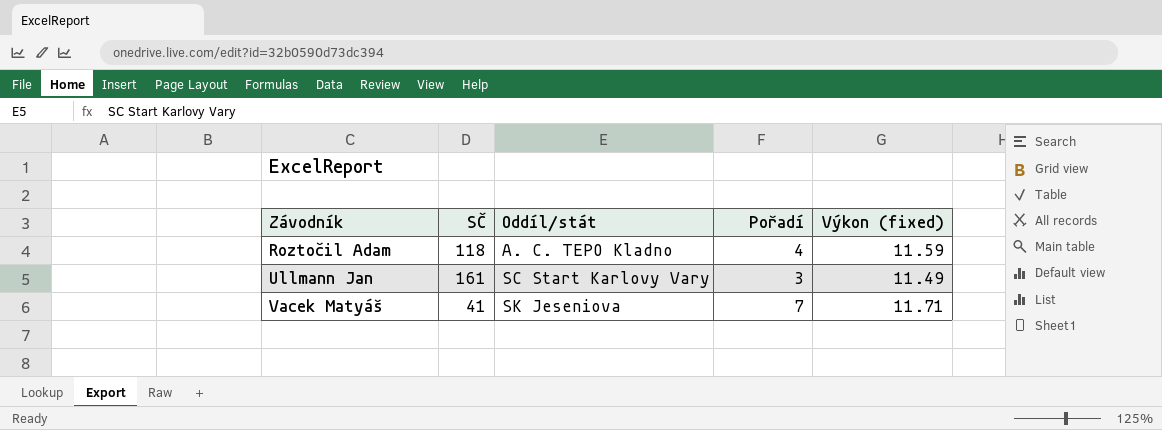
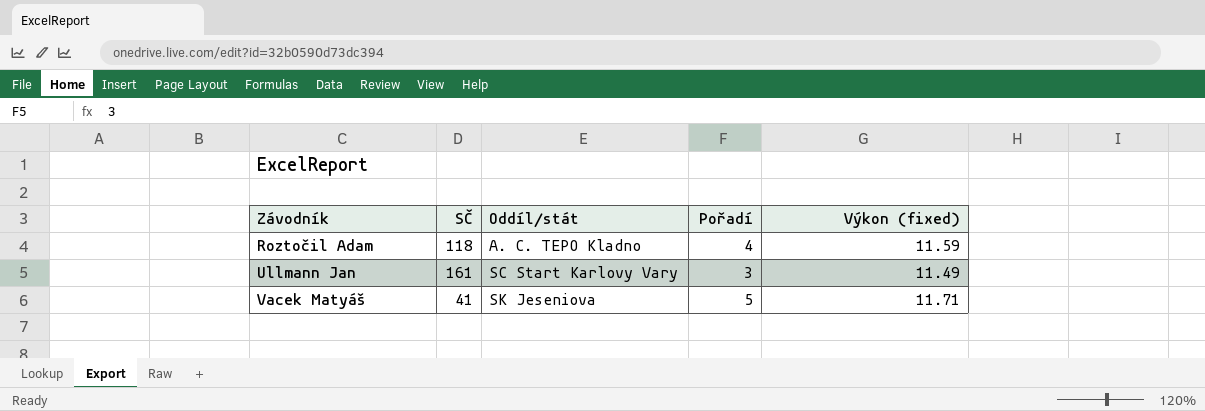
Vacek Matyáš | Pořadí: 7 -> 5

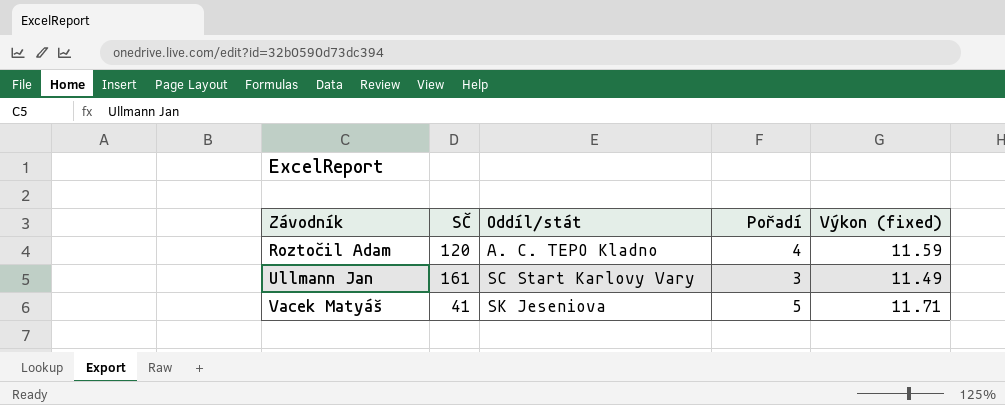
Roztočil Adam | SČ: 118 -> 120

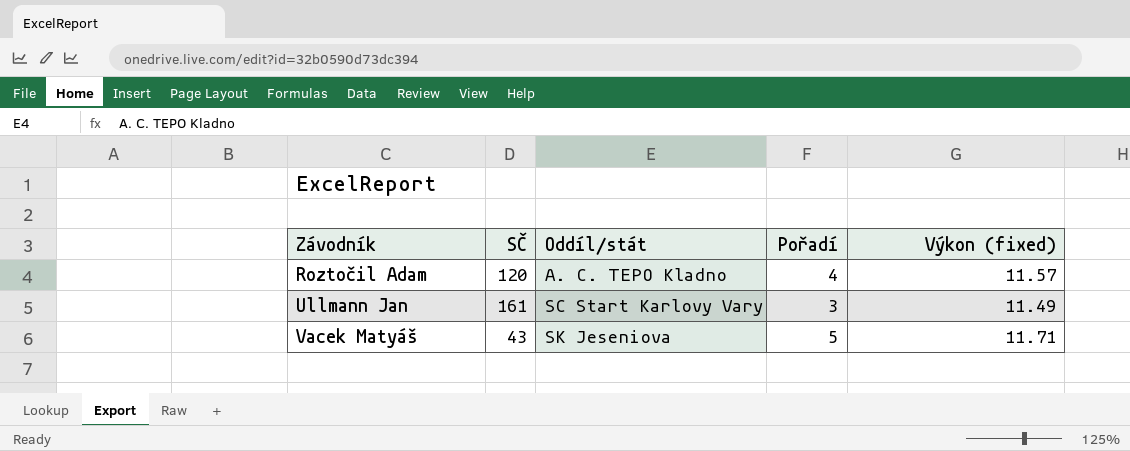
Roztočil Adam | Výkon (fixed): 11.59 -> 11.57
Vacek Matyáš | SČ: 41 -> 43

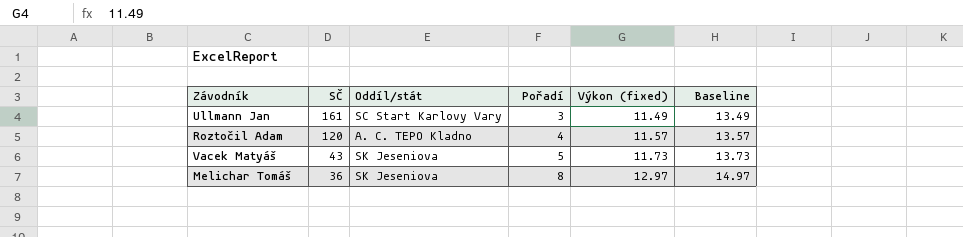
row order: Závodník ascending -> SČ descending
column Baseline | formula: none -> [Výkon (fixed)] + 2
Vacek Matyáš | Výkon (fixed): 11.71 -> 11.73
row Melichar Tomáš: none -> 36 | SK Jeseniova | 8 | 12.97 | 14.97

